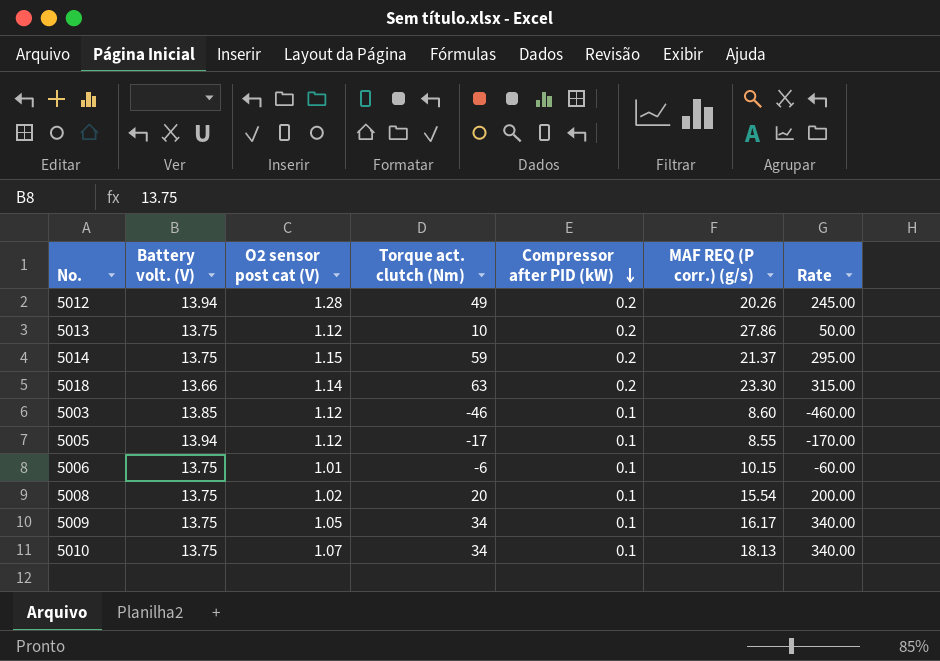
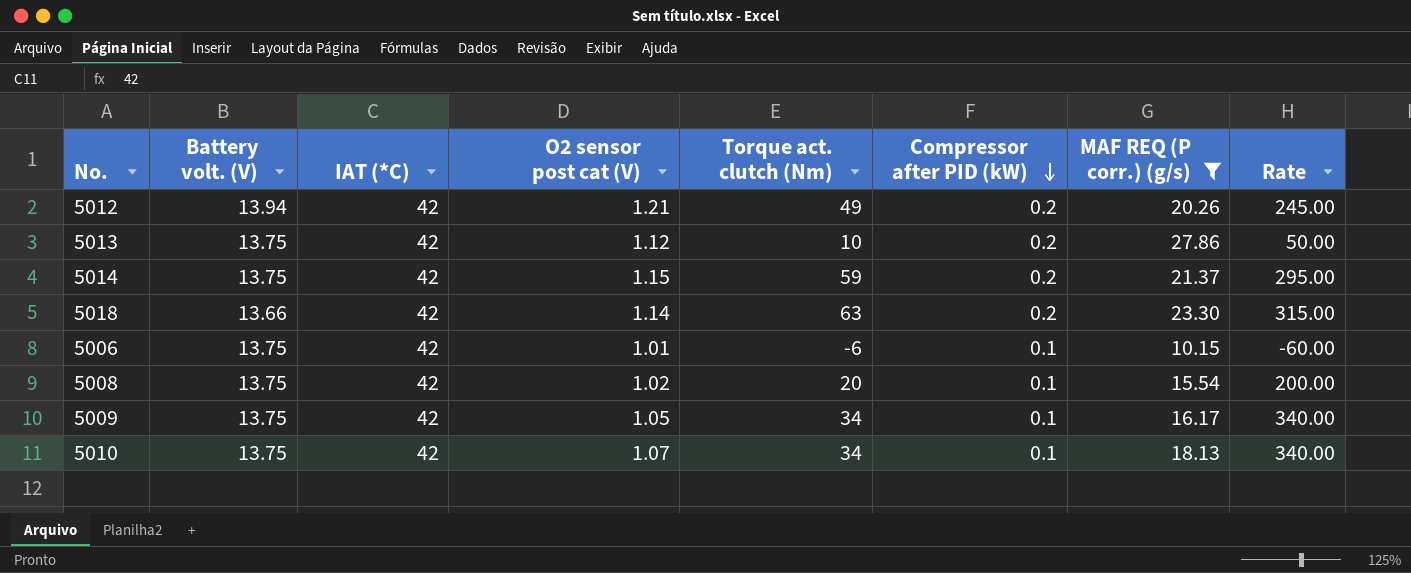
filter: none -> MAF REQ (P corr.) (g/s) >= 10.15
column IAT (*C) | position: none -> 3
5012 | O2 sensor post cat (V): 1.28 -> 1.21

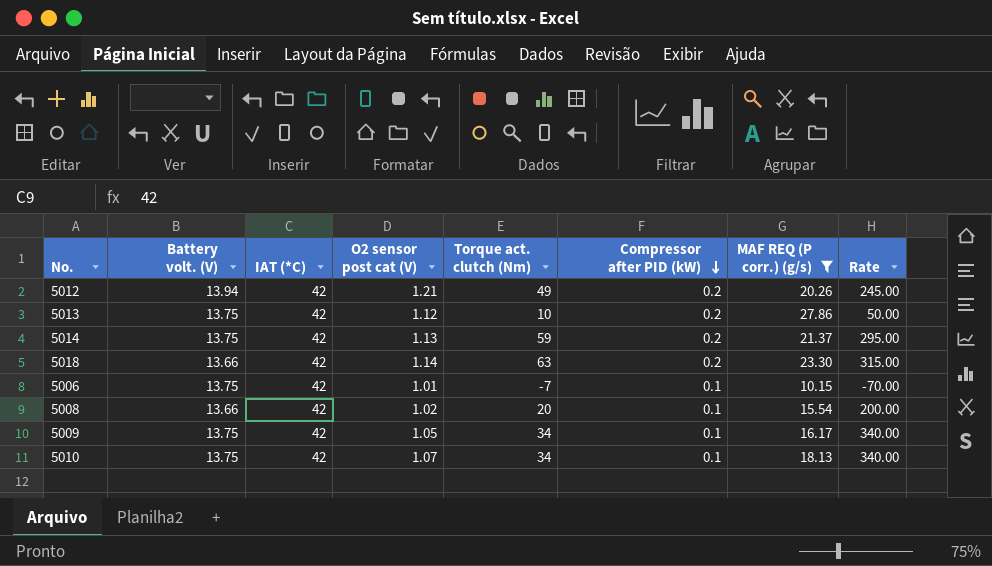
5014 | O2 sensor post cat (V): 1.15 -> 1.13
5006 | Torque act. clutch (Nm): -6 -> -7
5006 | Rate: -60.00 -> -70.00
5008 | Battery volt. (V): 13.75 -> 13.66

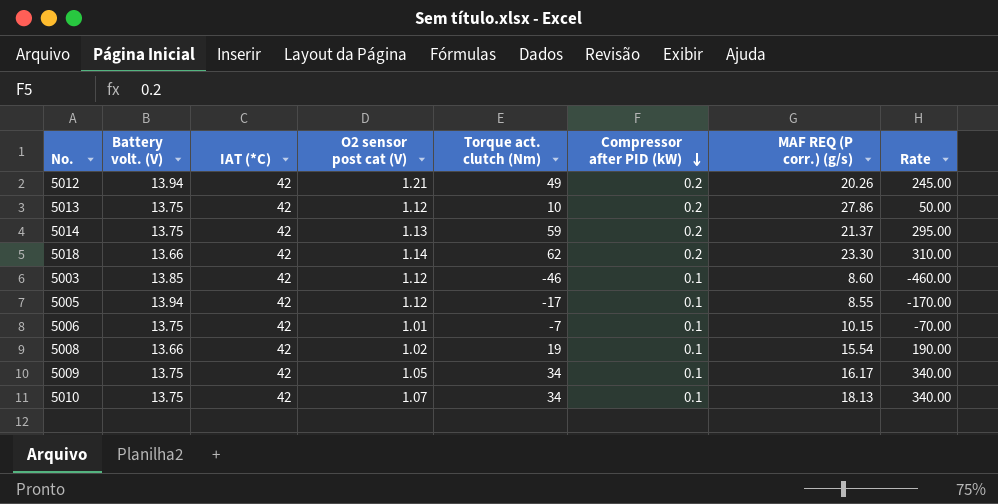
filter: MAF REQ (P corr.) (g/s) >= 10.15 -> none
5018 | Torque act. clutch (Nm): 63 -> 62
5018 | Rate: 315.00 -> 310.00
5008 | Torque act. clutch (Nm): 20 -> 19
5008 | Rate: 200.00 -> 190.00

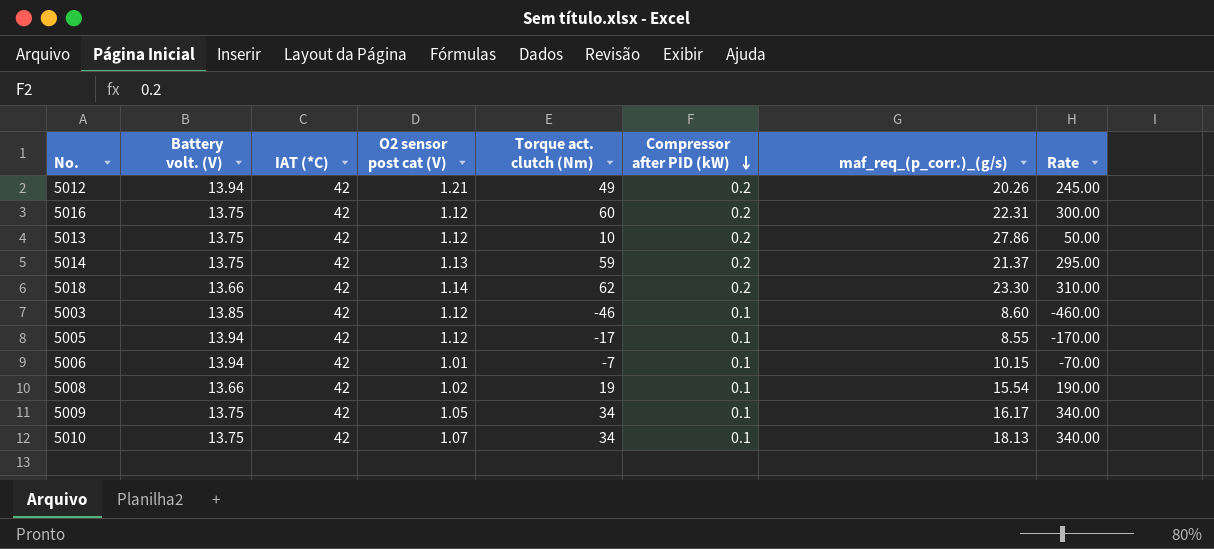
column name: MAF REQ (P corr.) (g/s) -> maf_req_(p_corr.)_(g/s)
row 5016: none -> 13.75 | 42 | 1.12 | 60 | 0.2 | 22.31 | 300.00
5006 | Battery volt. (V): 13.75 -> 13.94

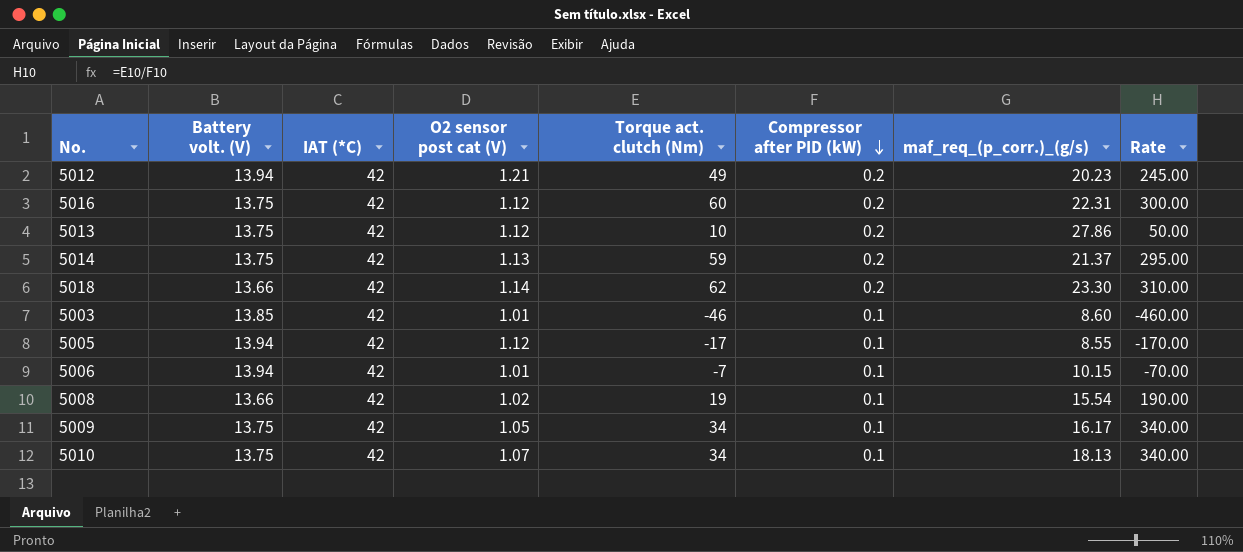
5012 | maf_req_(p_corr.)_(g/s): 20.26 -> 20.23
5003 | O2 sensor post cat (V): 1.12 -> 1.01

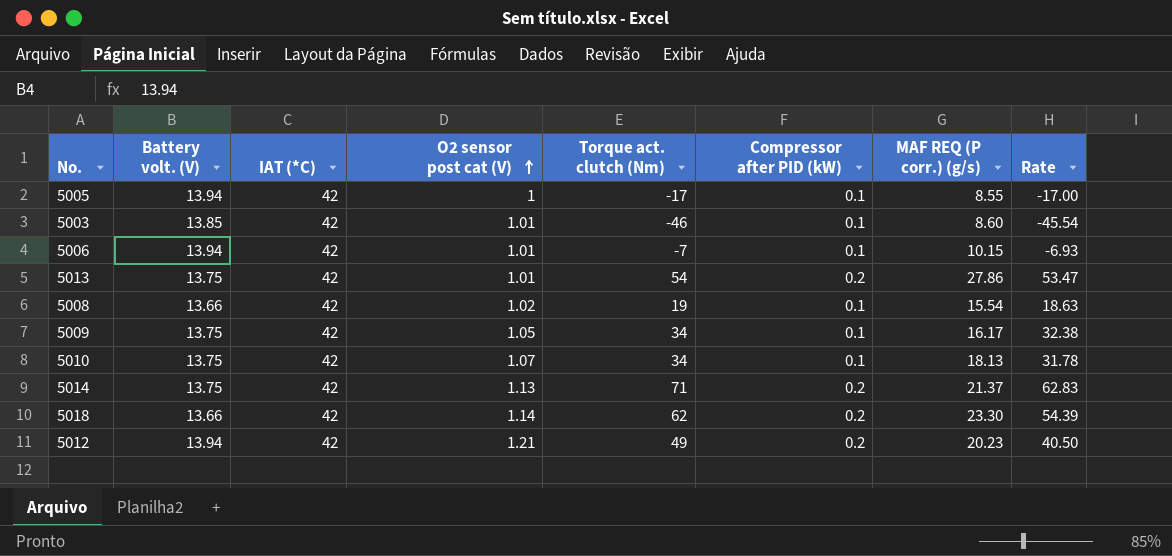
row order: Compressor after PID (kW) descending -> O2 sensor post cat (V) ascending
column name: maf_req_(p_corr.)_(g/s) -> MAF REQ (P corr.) (g/s)
column Rate | formula: [Torque act. clutch (Nm)] / [Compressor after PID (kW)] -> [Torque act. clutch (Nm)] / [O2 sensor post cat (V)]
row 5016: 13.75 | 42 | 1.12 | 60 | 0.2 | 22.31 | 300.00 -> none
5005 | O2 sensor post cat (V): 1.12 -> 1
5013 | O2 sensor post cat (V): 1.12 -> 1.01
5013 | Torque act. clutch (Nm): 10 -> 54
5014 | Torque act. clutch (Nm): 59 -> 71

